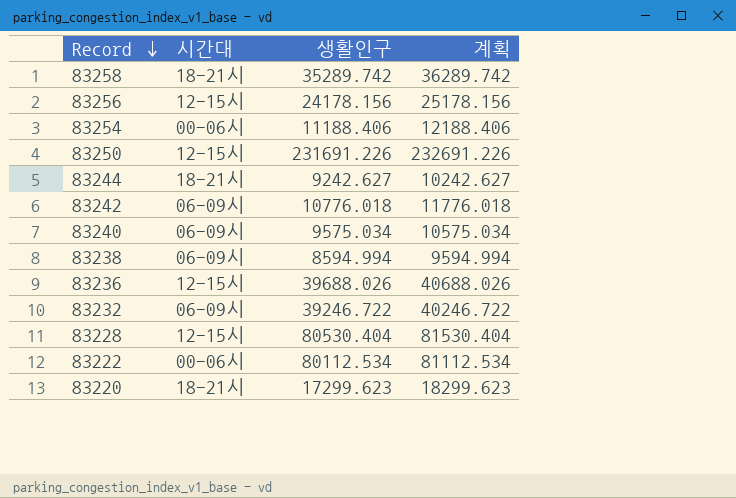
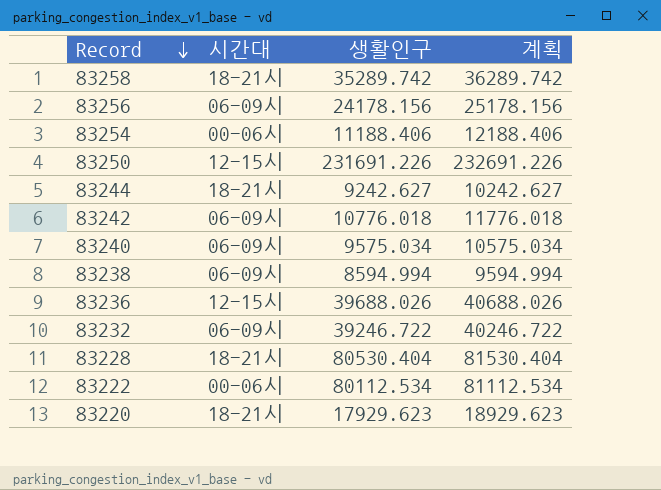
83256 | 시간대: 12-15시 -> 06-09시
83228 | 시간대: 12-15시 -> 18-21시
83220 | 생활인구: 17299.623 -> 17929.623
83220 | 계획: 18299.623 -> 18929.623

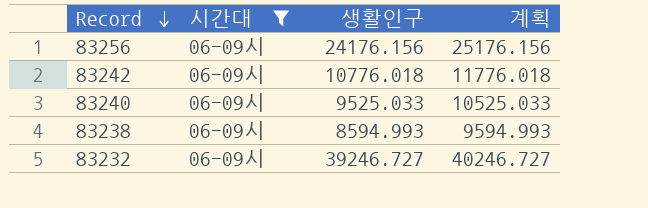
filter: none -> 시간대 = 06-09시
83256 | 생활인구: 24178.156 -> 24176.156
83256 | 계획: 25178.156 -> 25176.156
83240 | 생활인구: 9575.034 -> 9525.033
83240 | 계획: 10575.034 -> 10525.033
83238 | 생활인구: 8594.994 -> 8594.993
83238 | 계획: 9594.994 -> 9594.993
83232 | 생활인구: 39246.722 -> 39246.727
83232 | 계획: 40246.722 -> 40246.727

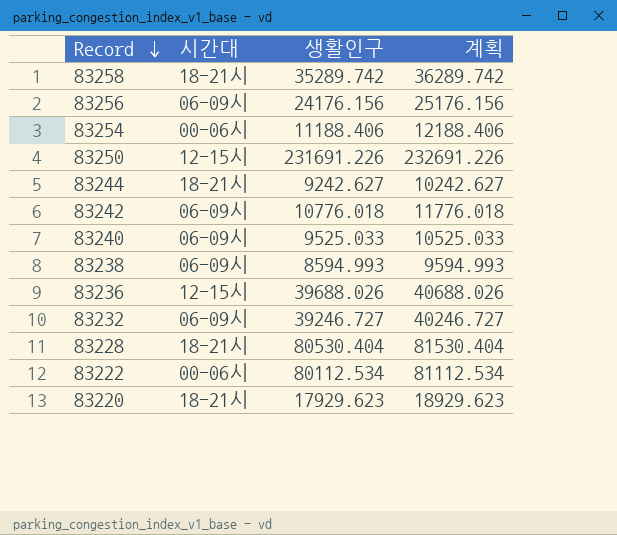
filter: 시간대 = 06-09시 -> none

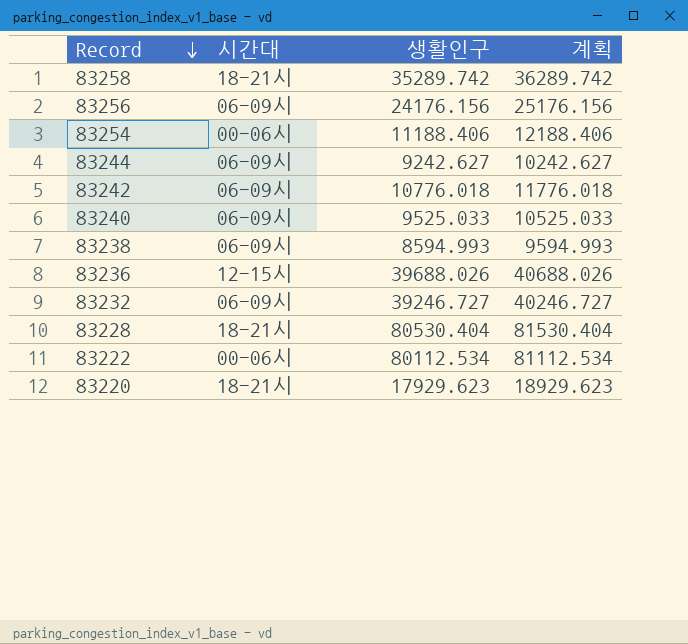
row 83250: 12-15시 | 231691.226 | 232691.226 -> none
83244 | 시간대: 18-21시 -> 06-09시

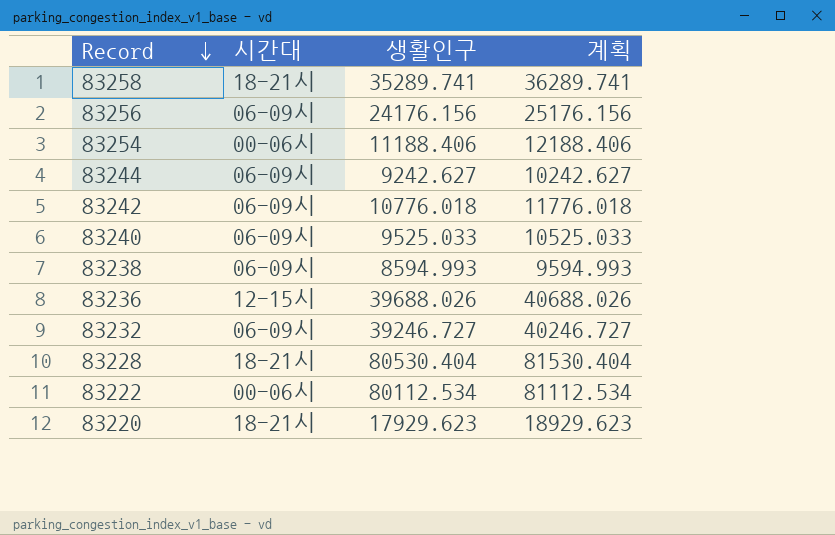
83258 | 생활인구: 35289.742 -> 35289.741
83258 | 계획: 36289.742 -> 36289.741

